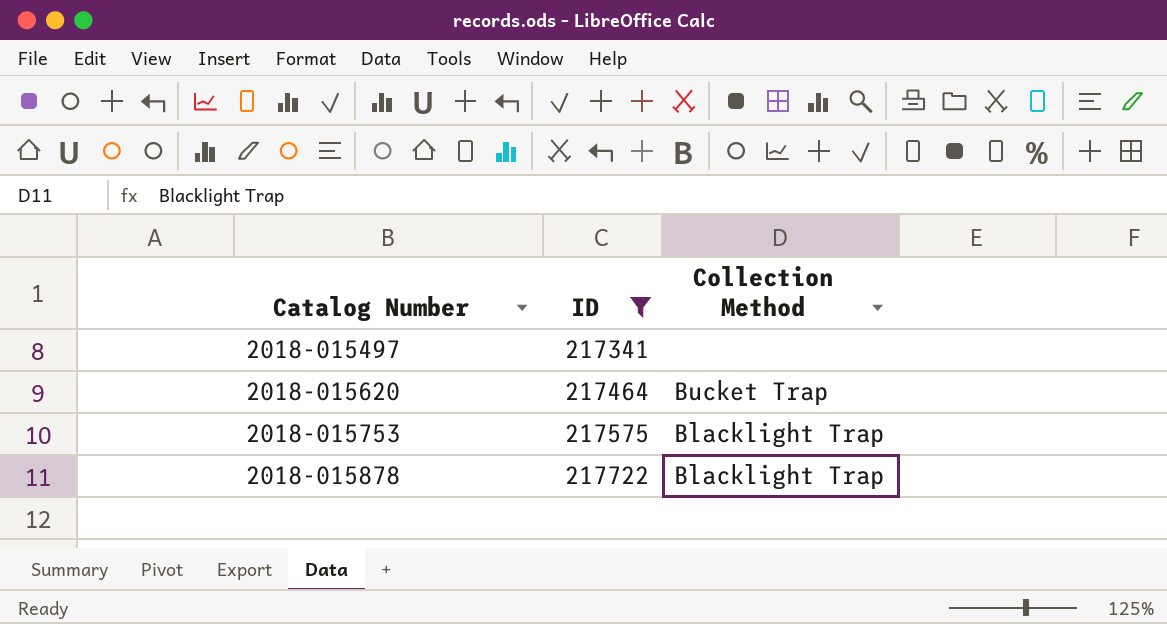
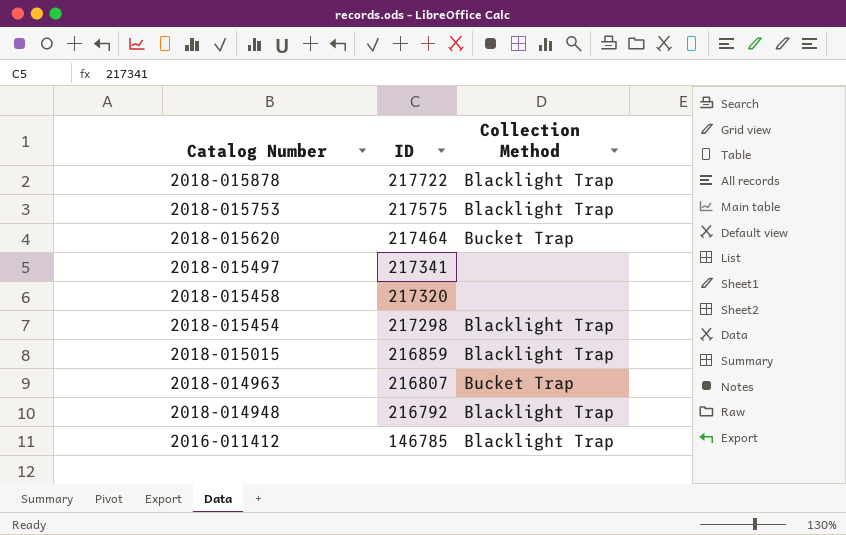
filter: ID >= 217341 -> none
row order: Catalog Number ascending -> Catalog Number descending

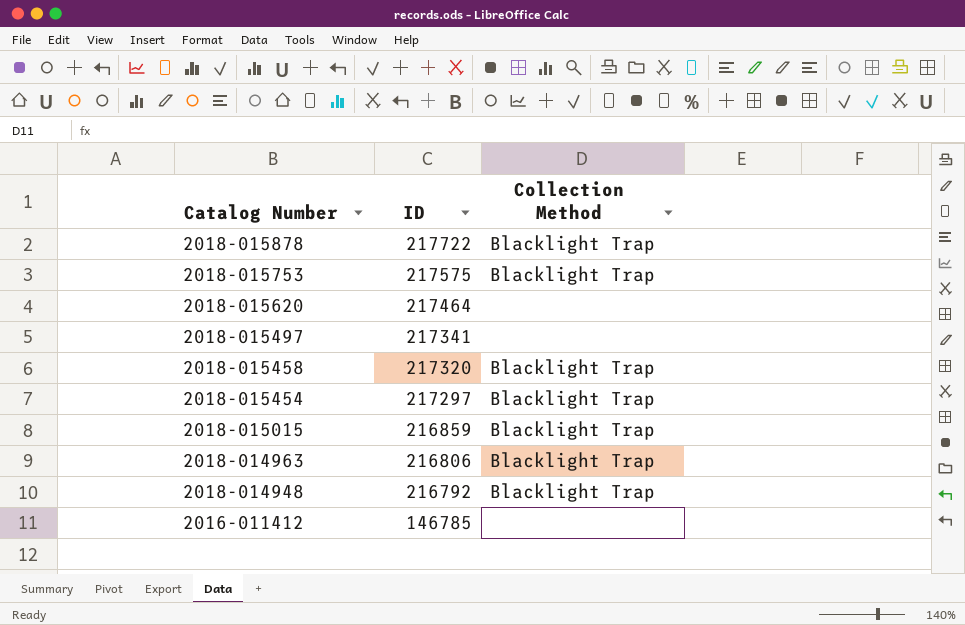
2018-015620 | Collection Method: Bucket Trap -> none
2018-015458 | Collection Method: none -> Blacklight Trap
2018-015454 | ID: 217298 -> 217297
2018-014963 | ID: 216807 -> 216806
2018-014963 | Collection Method: Bucket Trap -> Blacklight Trap
2016-011412 | Collection Method: Blacklight Trap -> none

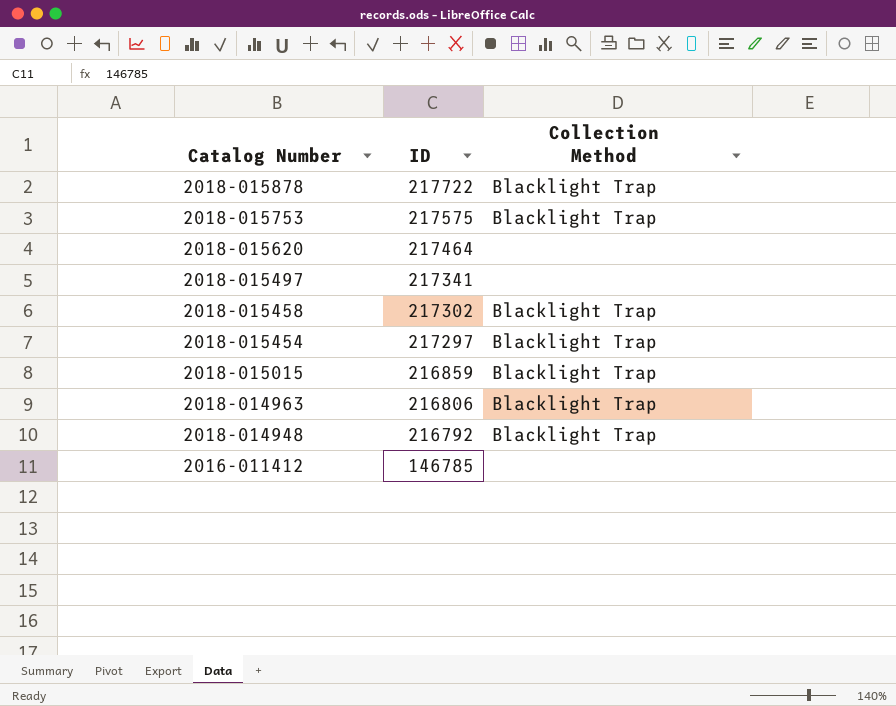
2018-015458 | ID: 217320 -> 217302

